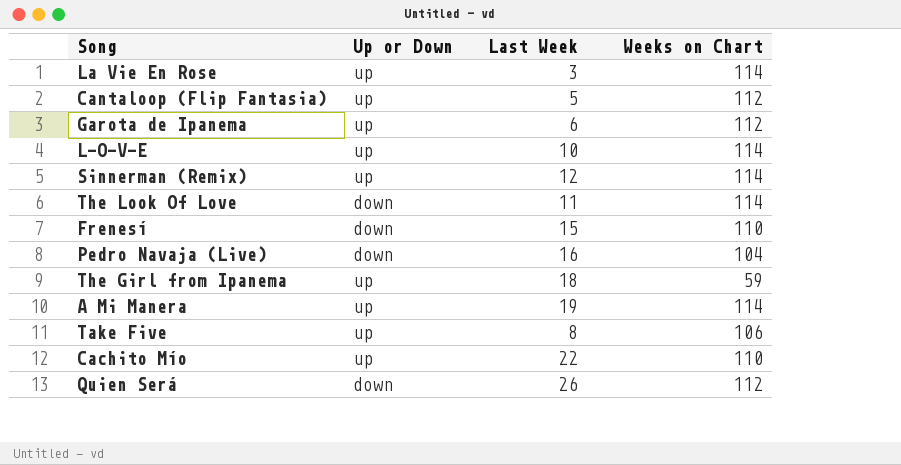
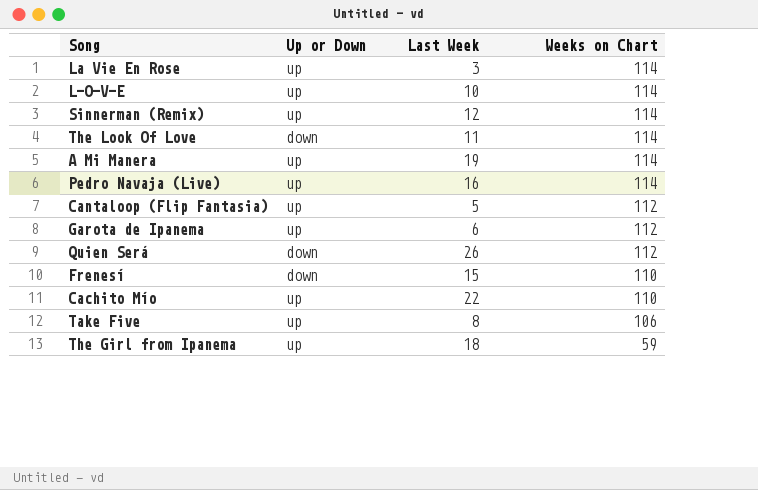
row order: none -> Weeks on Chart descending
Pedro Navaja (Live) | Up or Down: down -> up
Pedro Navaja (Live) | Weeks on Chart: 104 -> 114

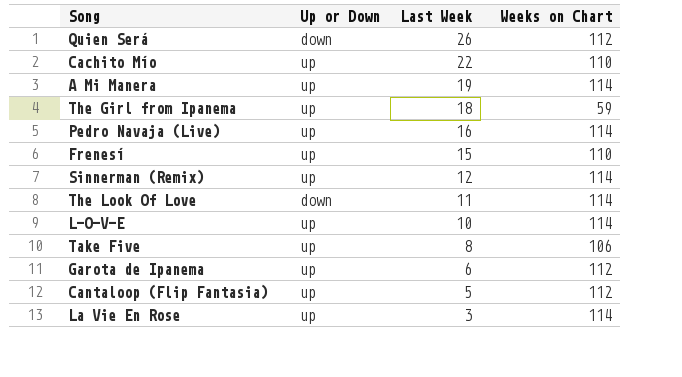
row order: Weeks on Chart descending -> Last Week descending
Frenesí | Up or Down: down -> up

